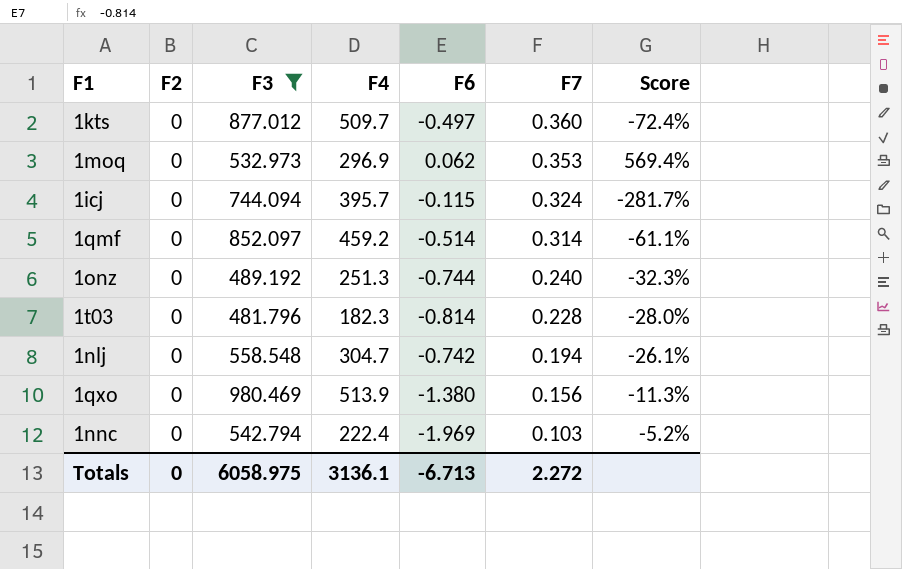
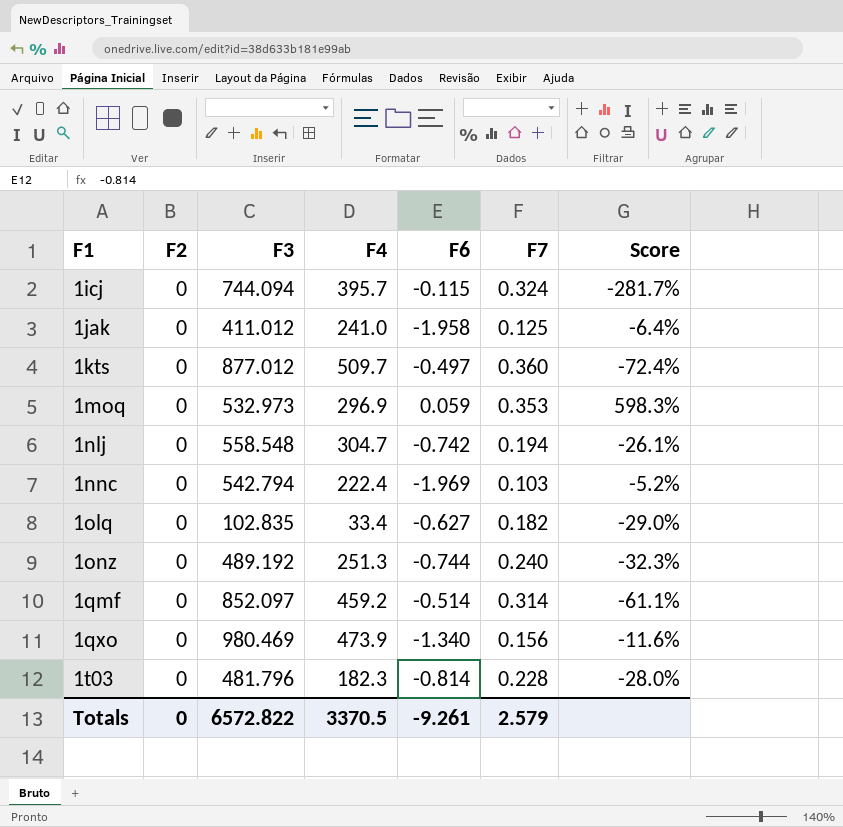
filter: F3 >= 481.796 -> none
row order: F7 descending -> F1 ascending
1moq | F6: 0.062 -> 0.059
1moq | Score: 569.4% -> 598.3%
1qxo | F4: 513.9 -> 473.9
1qxo | F6: -1.380 -> -1.340
1qxo | Score: -11.3% -> -11.6%
Totals | F3: 6058.975 -> 6572.822
Totals | F4: 3136.1 -> 3370.5
Totals | F6: -6.713 -> -9.261
Totals | F7: 2.272 -> 2.579

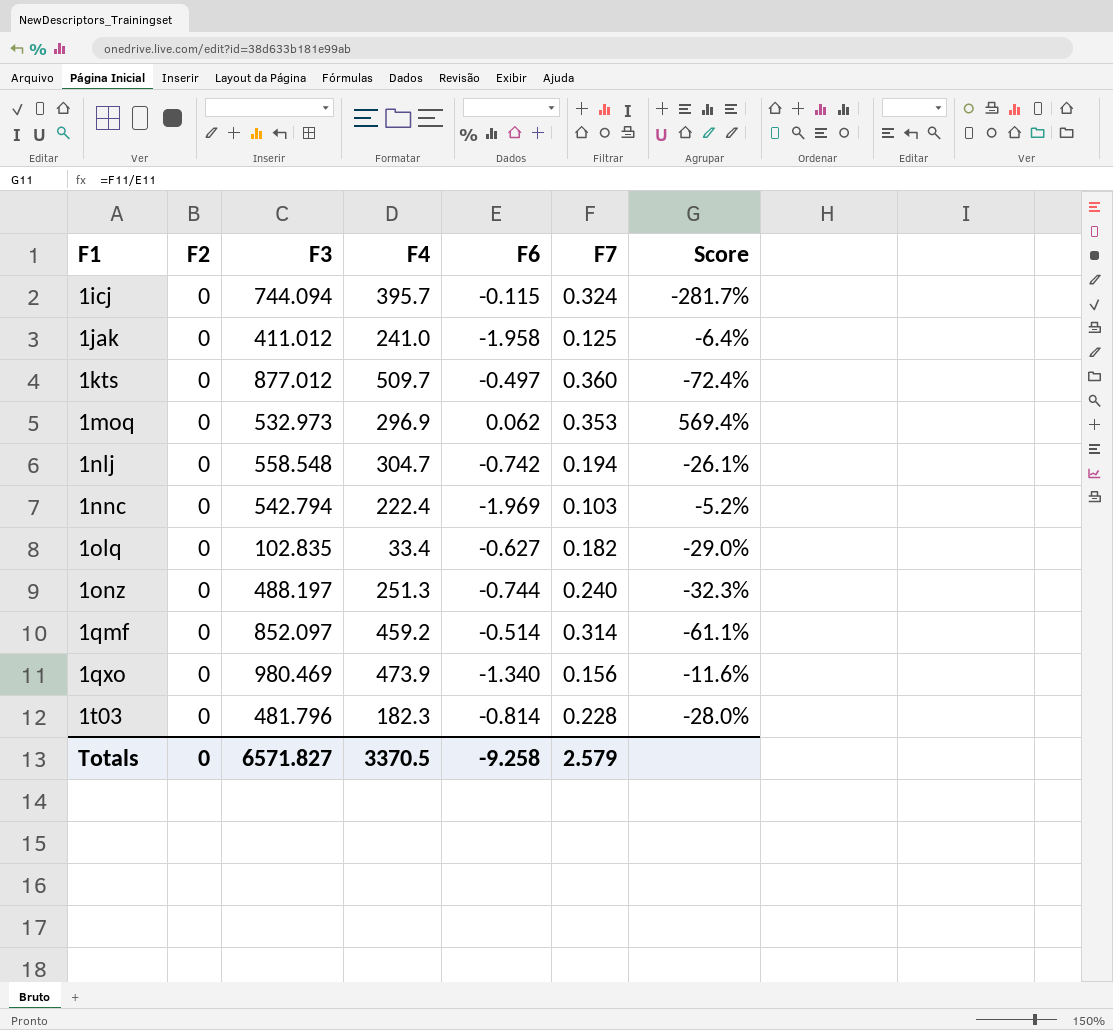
1moq | F6: 0.059 -> 0.062
1moq | Score: 598.3% -> 569.4%
1onz | F3: 489.192 -> 488.197
Totals | F3: 6572.822 -> 6571.827
Totals | F6: -9.261 -> -9.258

